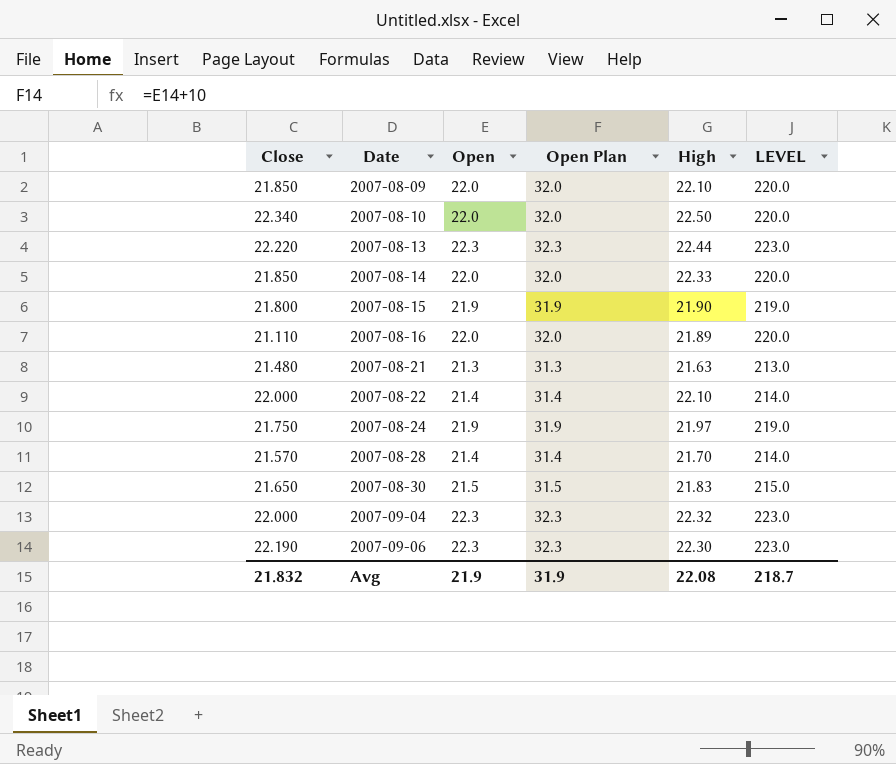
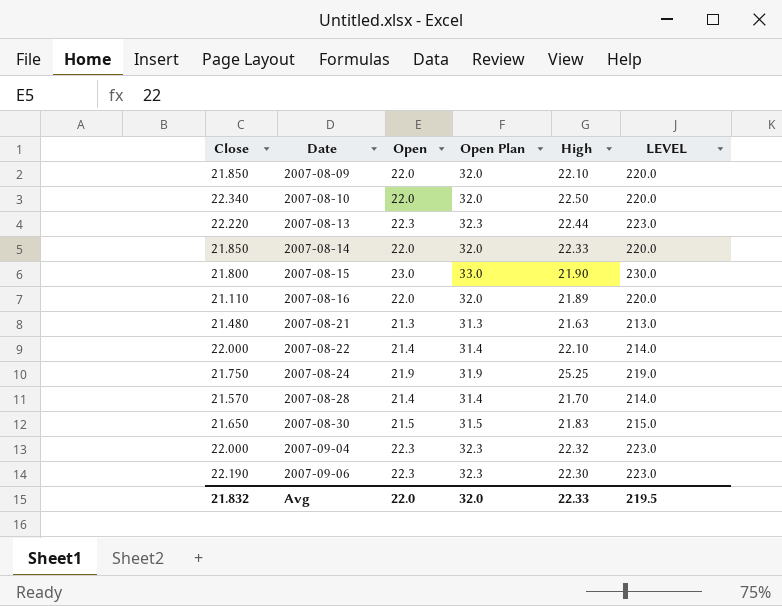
2007-08-15 | Open: 21.9 -> 23.0
2007-08-15 | Open Plan: 31.9 -> 33.0
2007-08-15 | LEVEL: 219.0 -> 230.0
2007-08-24 | High: 21.97 -> 25.25
Avg | Open: 21.9 -> 22.0
Avg | Open Plan: 31.9 -> 32.0
Avg | High: 22.08 -> 22.33
Avg | LEVEL: 218.7 -> 219.5

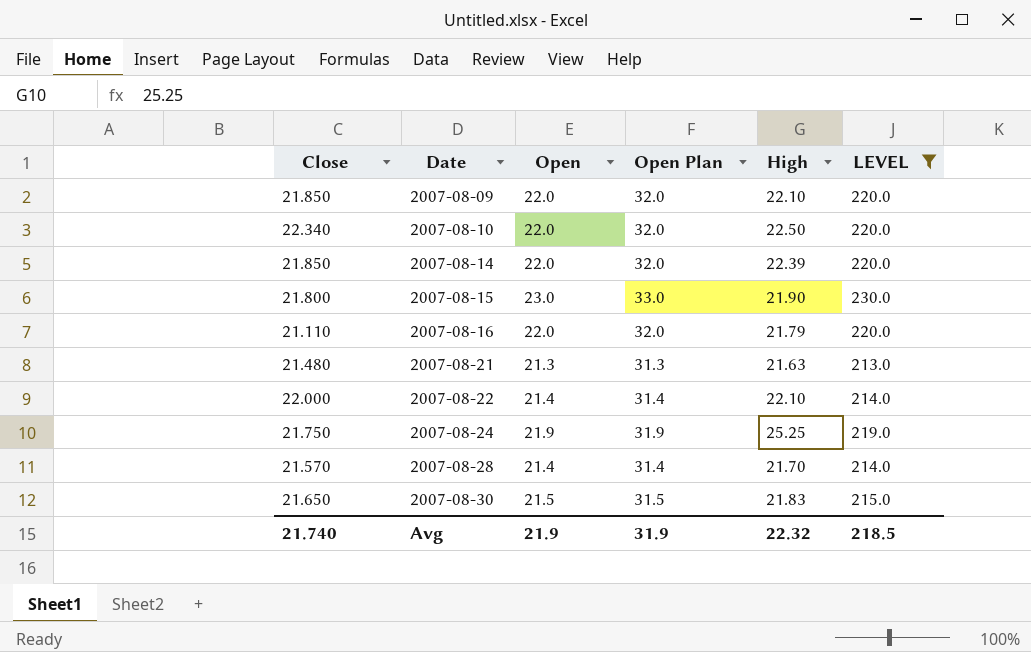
filter: none -> LEVEL != 223.0
2007-08-14 | High: 22.33 -> 22.39
2007-08-16 | High: 21.89 -> 21.79
Avg | Close: 21.832 -> 21.740
Avg | Open: 22.0 -> 21.9
Avg | Open Plan: 32.0 -> 31.9
Avg | High: 22.33 -> 22.32
Avg | LEVEL: 219.5 -> 218.5

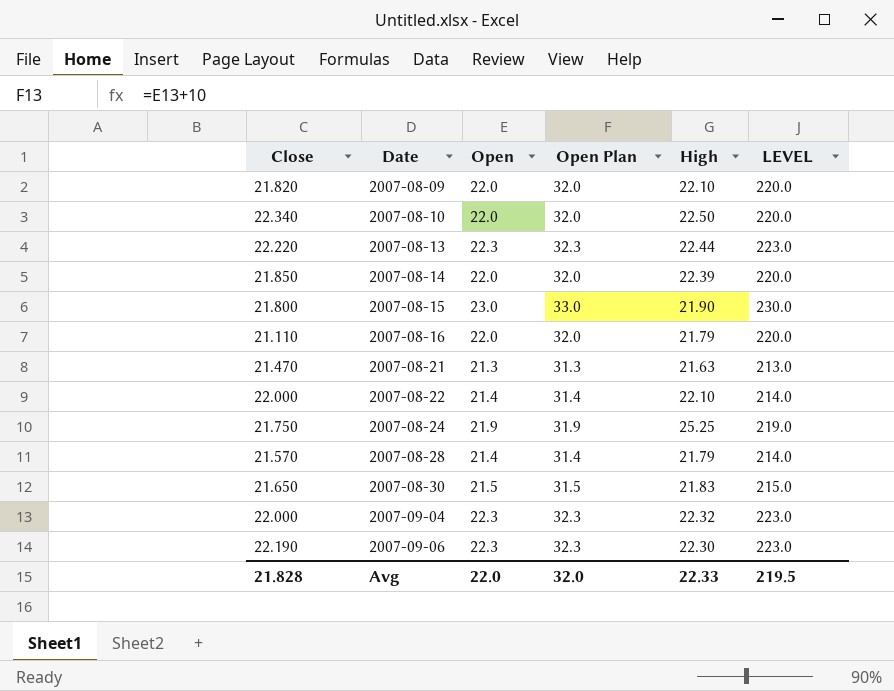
filter: LEVEL != 223.0 -> none
2007-08-09 | Close: 21.850 -> 21.820
2007-08-21 | Close: 21.480 -> 21.470
2007-08-28 | High: 21.70 -> 21.79
Avg | Close: 21.740 -> 21.828
Avg | Open: 21.9 -> 22.0
Avg | Open Plan: 31.9 -> 32.0
Avg | High: 22.32 -> 22.33
Avg | LEVEL: 218.5 -> 219.5

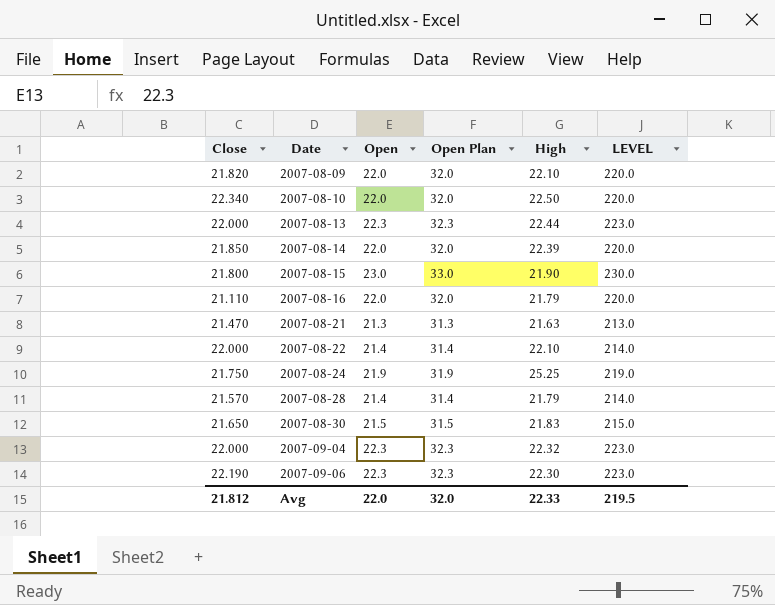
2007-08-13 | Close: 22.220 -> 22.000
Avg | Close: 21.828 -> 21.812

